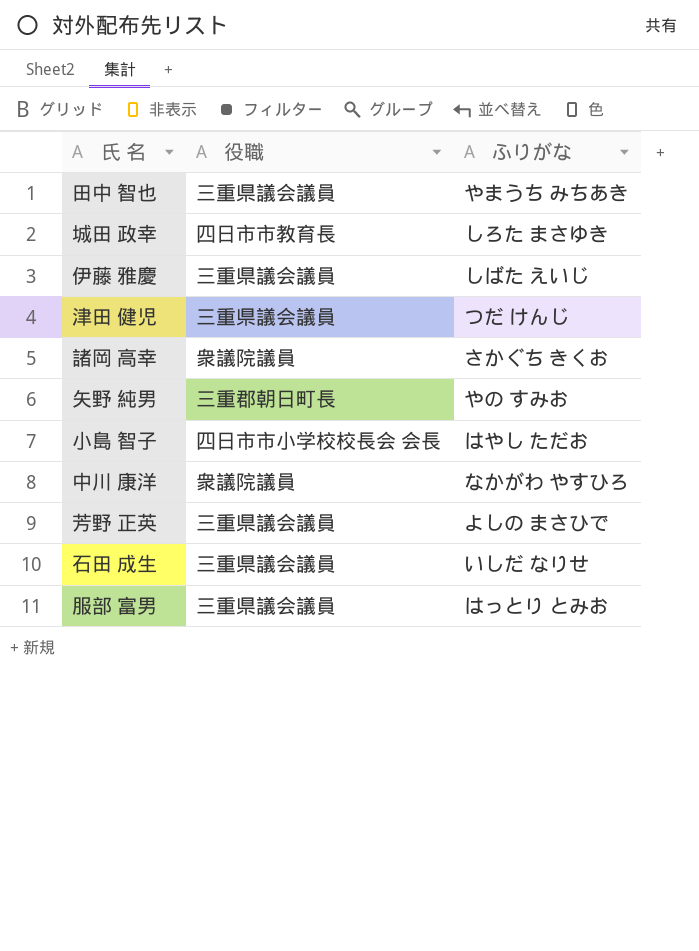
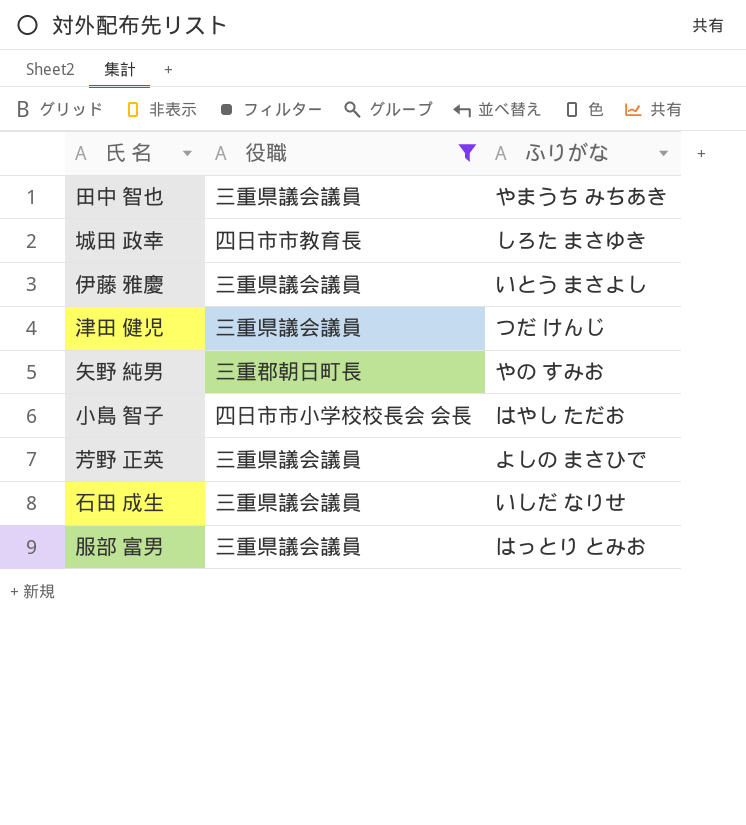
filter: none -> 役職 != 衆議院議員
伊藤 雅慶 | ふりがな: しばた えいじ -> いとう まさよし

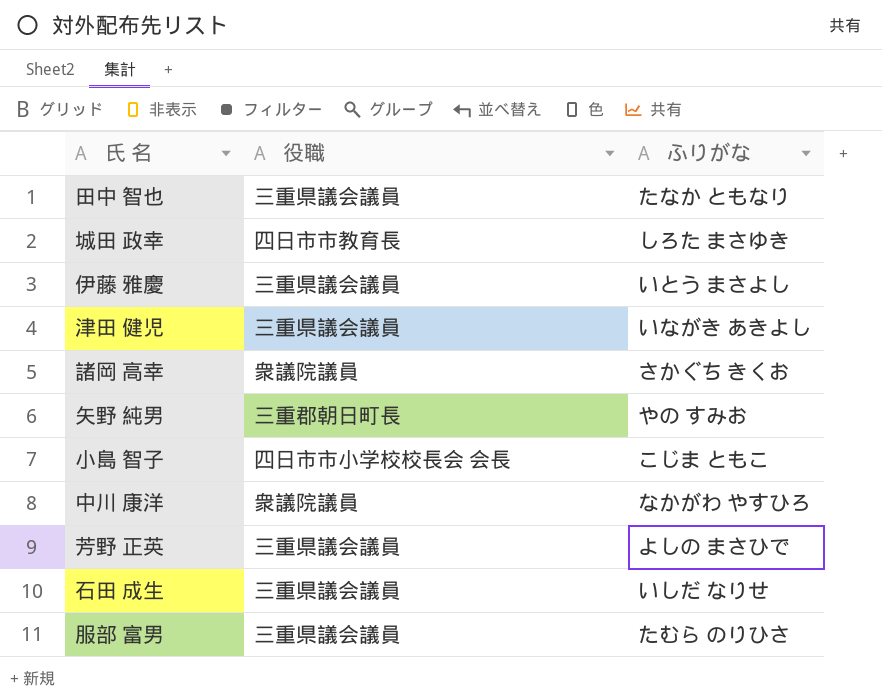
filter: 役職 != 衆議院議員 -> none
田中 智也 | ふりがな: やまうち みちあき -> たなか ともなり
津田 健児 | ふりがな: つだ けんじ -> いながき あきよし
小島 智子 | ふりがな: はやし ただお -> こじま ともこ
服部 富男 | ふりがな: はっとり とみお -> たむら のりひさ

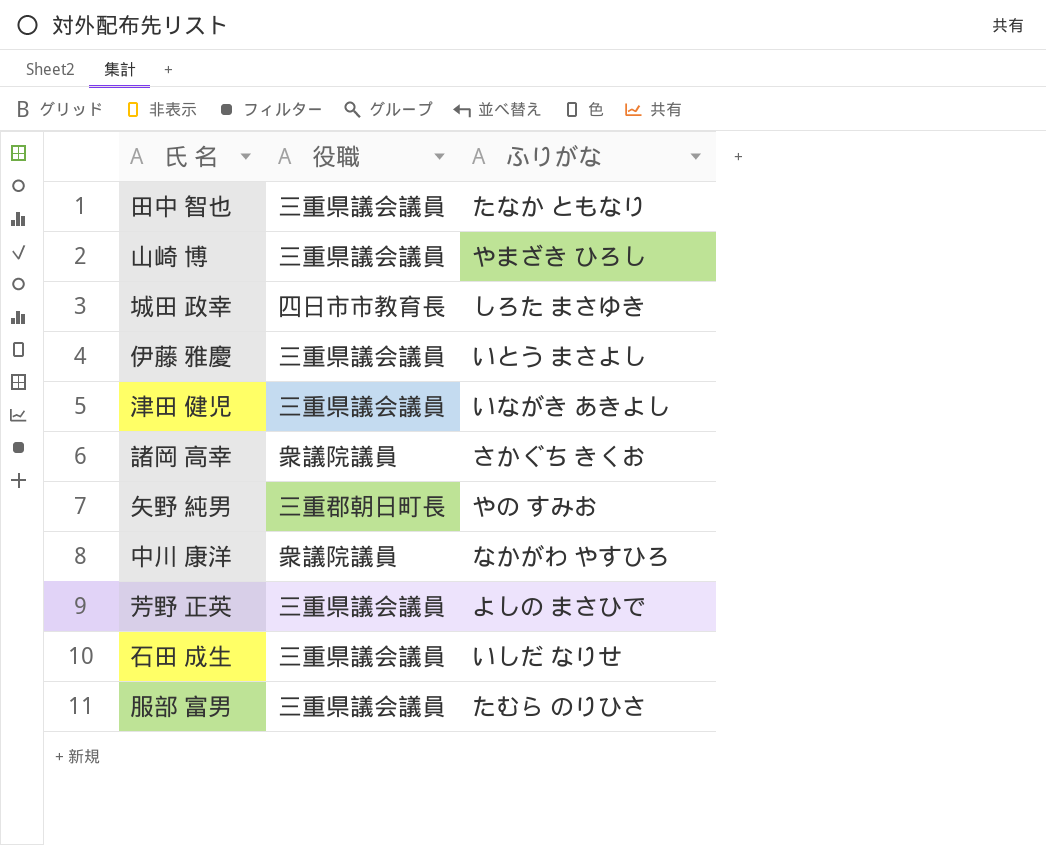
row 小島 智子: 四日市市小学校校長会 会長 | こじま ともこ -> none
row 山崎 博: none -> 三重県議会議員 | やまざき ひろし

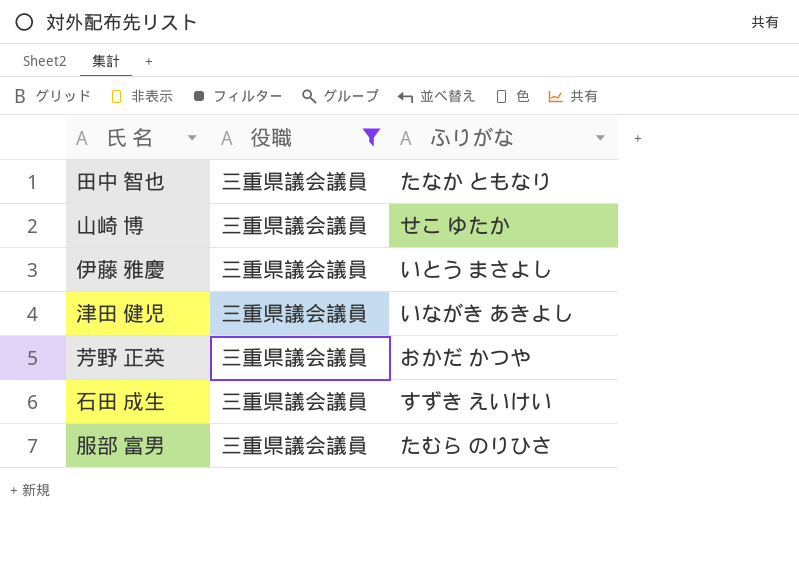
filter: none -> 役職 = 三重県議会議員
山崎 博 | ふりがな: やまざき ひろし -> せこ ゆたか
芳野 正英 | ふりがな: よしの まさひで -> おかだ かつや
石田 成生 | ふりがな: いしだ なりせ -> すずき えいけい

